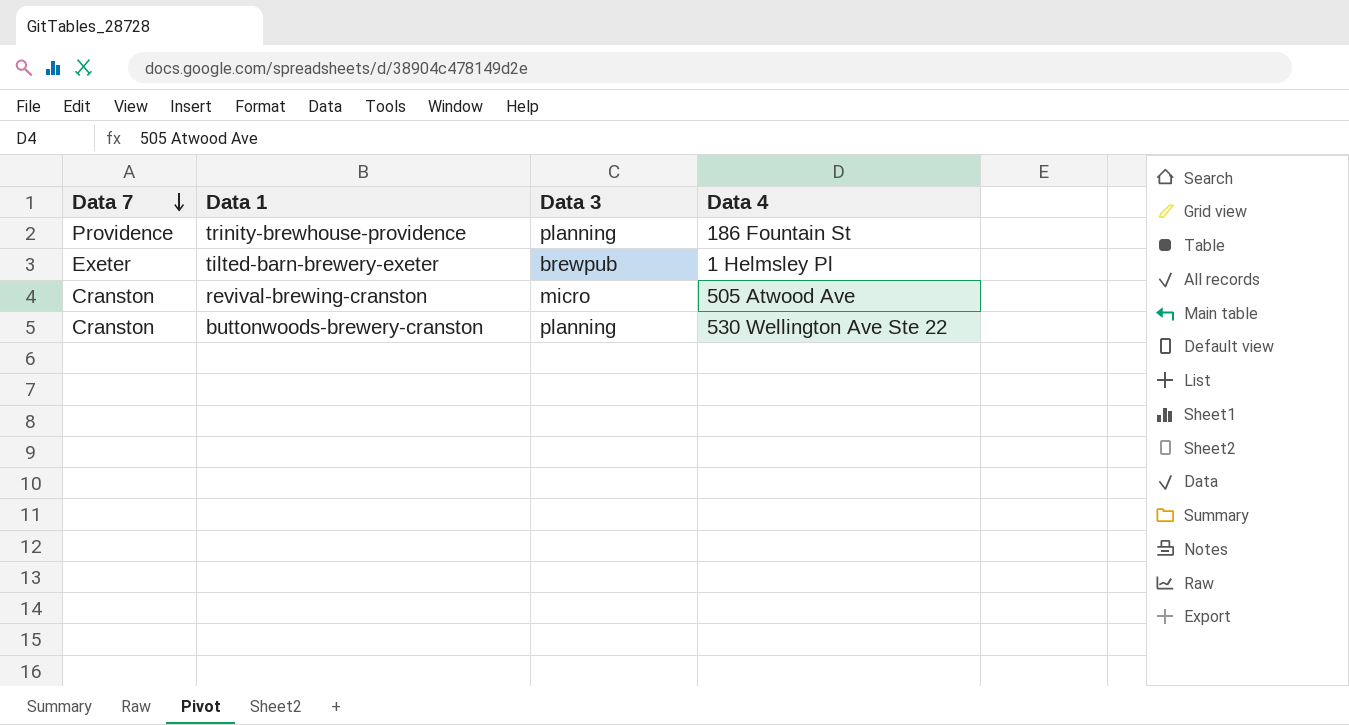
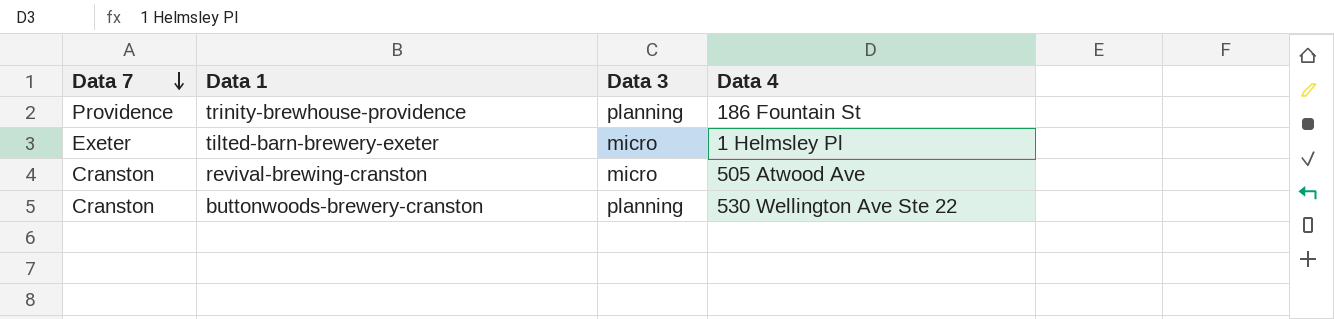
tilted-barn-brewery-exeter | Data 3: brewpub -> micro

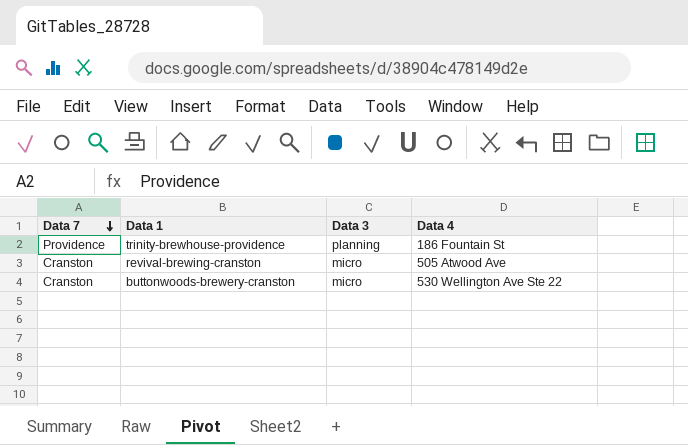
row tilted-barn-brewery-exeter: Exeter | micro | 1 Helmsley Pl -> none
buttonwoods-brewery-cranston | Data 3: planning -> micro

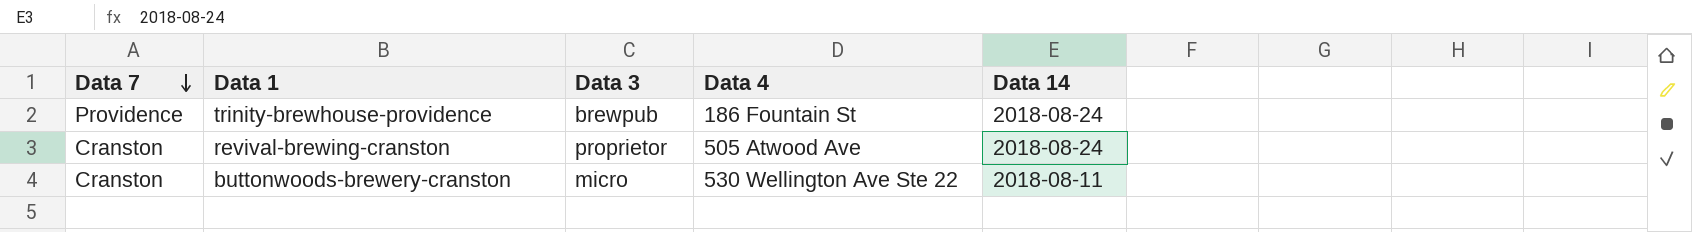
column Data 14 | position: none -> 5
trinity-brewhouse-providence | Data 3: planning -> brewpub
revival-brewing-cranston | Data 3: micro -> proprietor

